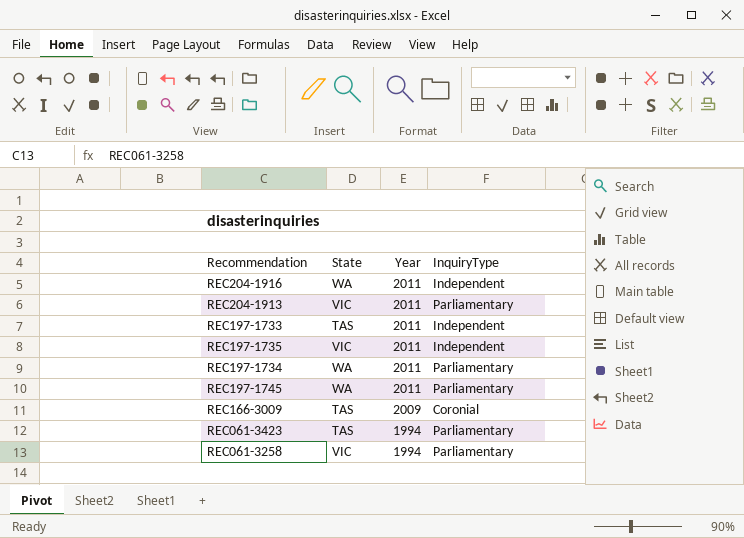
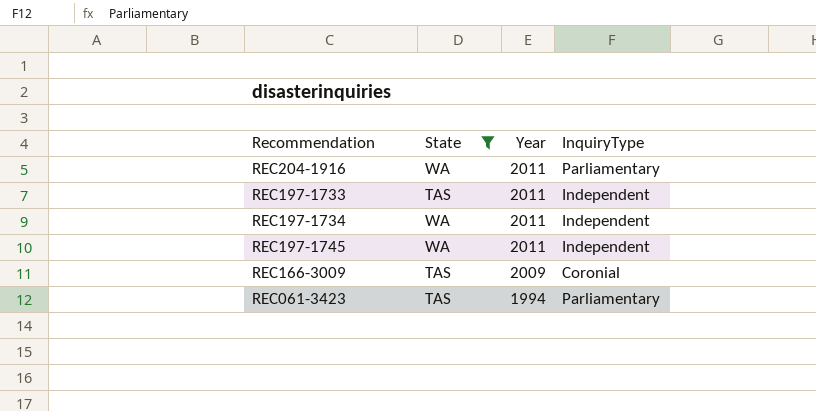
filter: none -> State != VIC
REC204-1916 | InquiryType: Independent -> Parliamentary
REC197-1734 | InquiryType: Parliamentary -> Independent
REC197-1745 | InquiryType: Parliamentary -> Independent

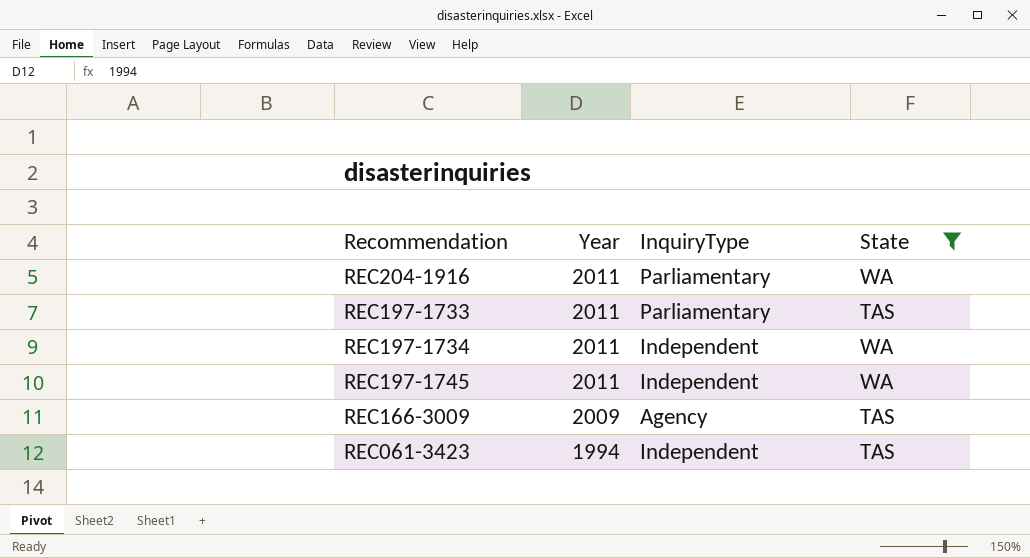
column State | position: 2 -> 4
REC197-1733 | InquiryType: Independent -> Parliamentary
REC166-3009 | InquiryType: Coronial -> Agency
REC061-3423 | InquiryType: Parliamentary -> Independent

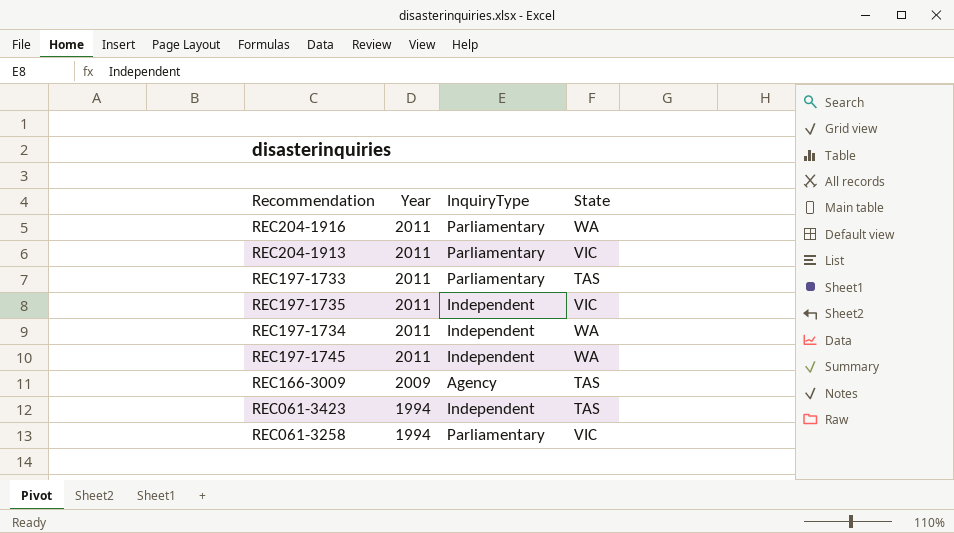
filter: State != VIC -> none

